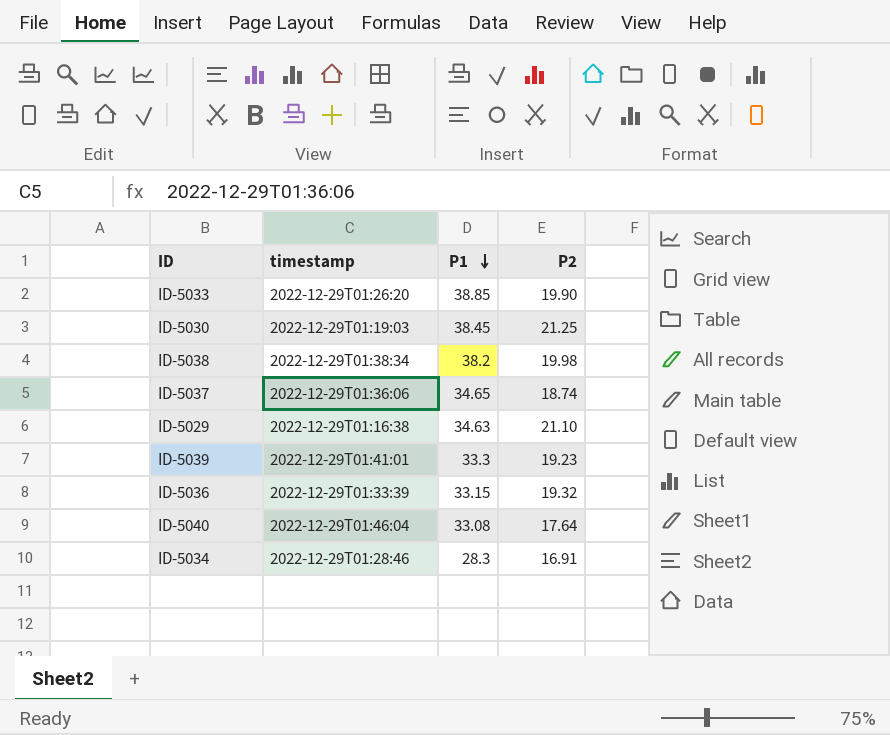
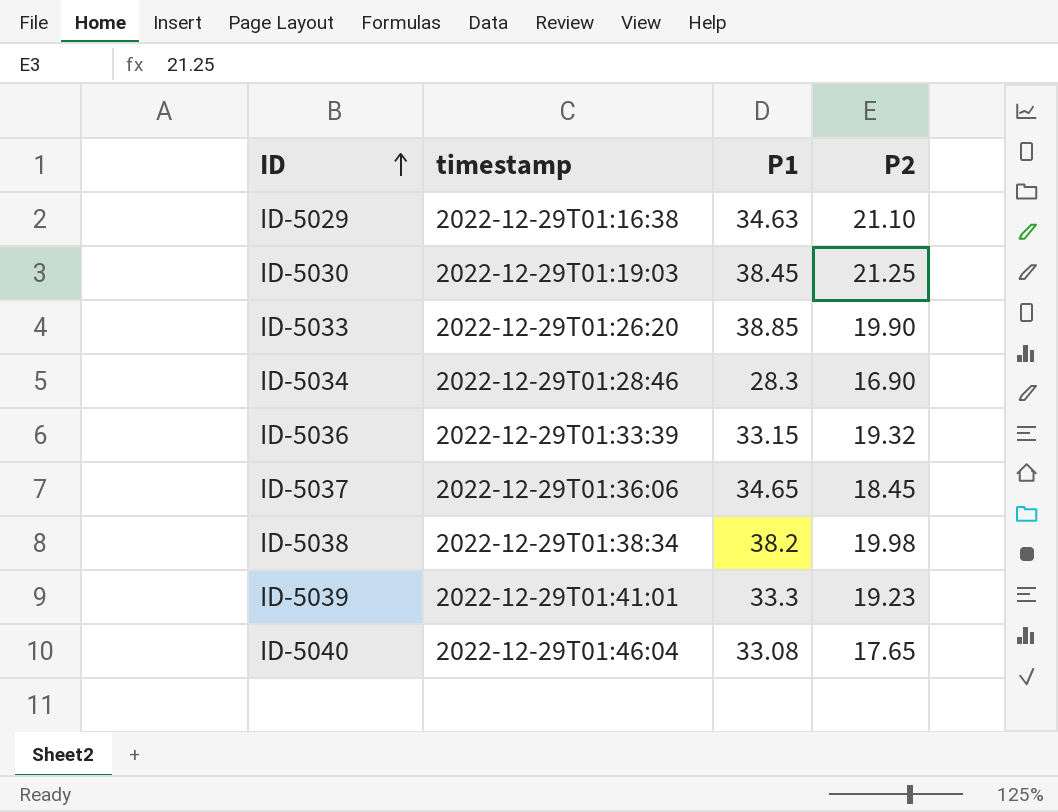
row order: P1 descending -> ID ascending
ID-5034 | P2: 16.91 -> 16.90
ID-5037 | P2: 18.74 -> 18.45
ID-5040 | P2: 17.64 -> 17.65

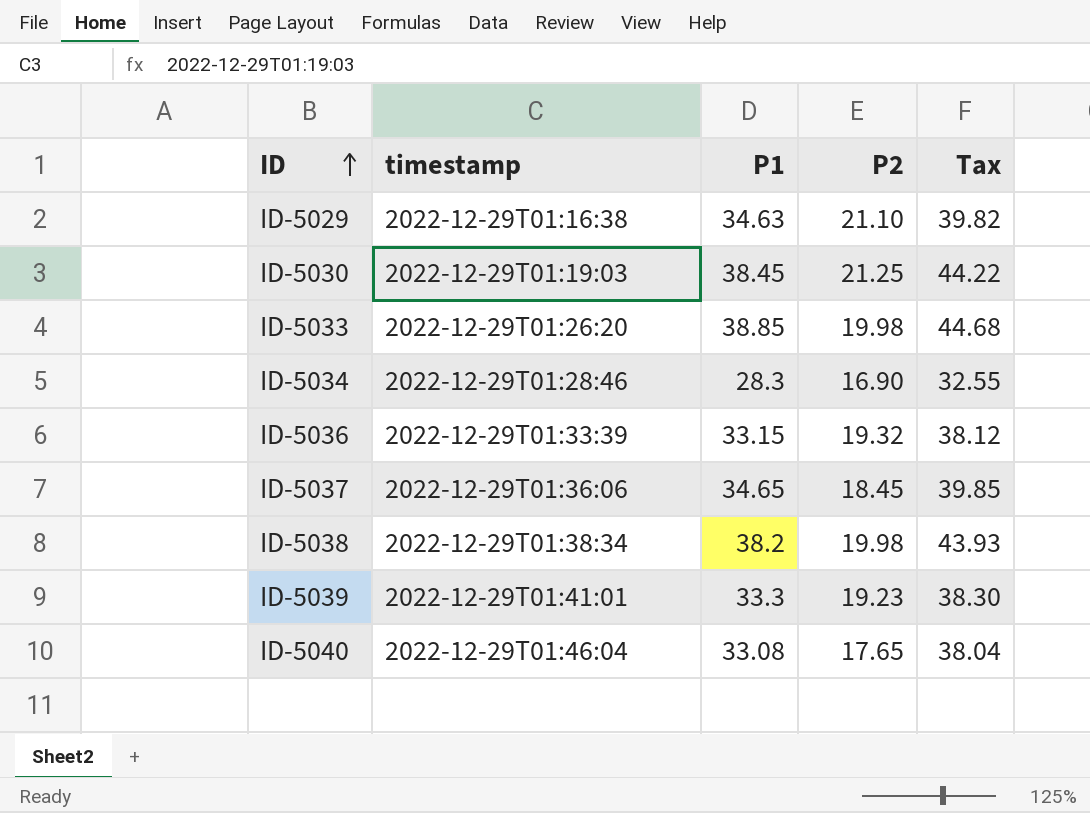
column Tax | formula: none -> [P1] * 1.15
ID-5033 | P2: 19.90 -> 19.98

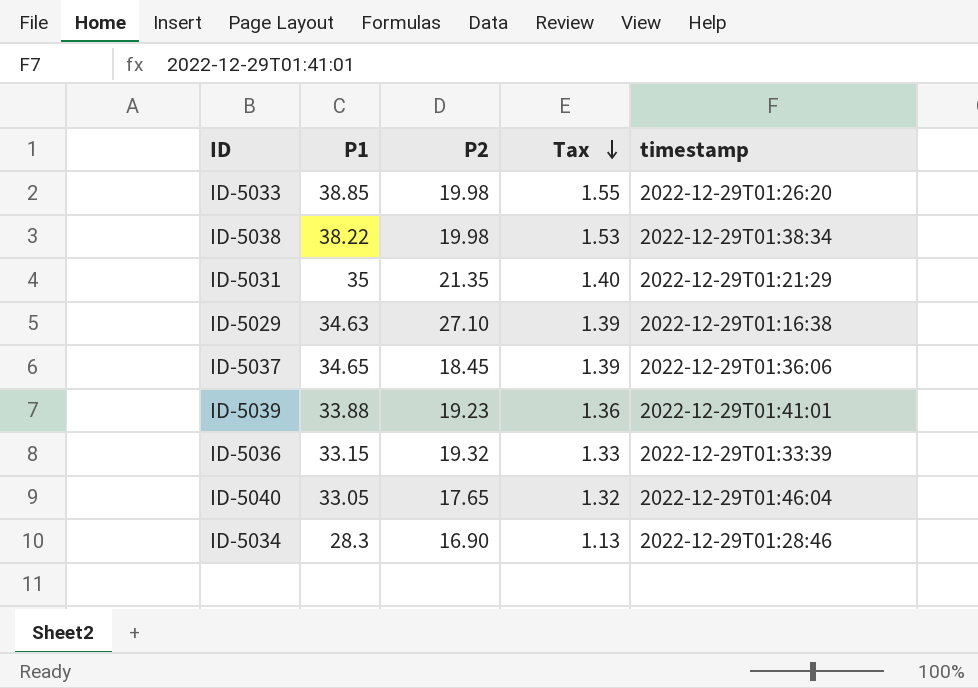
row order: ID ascending -> Tax descending
column Tax | formula: [P1] * 1.15 -> [P1] * 0.04
column timestamp | position: 2 -> 5
row ID-5030: 2022-12-29T01:19:03 | 38.45 | 21.25 | 44.22 -> none
ID-5038 | P1: 38.2 -> 38.22
row ID-5031: none -> 35 | 21.35 | 1.40 | 2022-12-29T01:21:29
ID-5029 | P2: 21.10 -> 27.10
ID-5039 | P1: 33.3 -> 33.88
ID-5040 | P1: 33.08 -> 33.05

